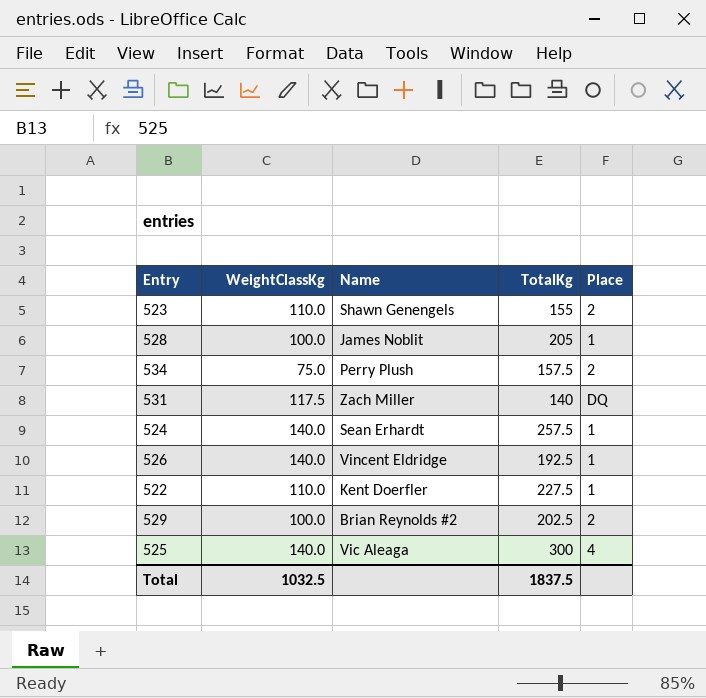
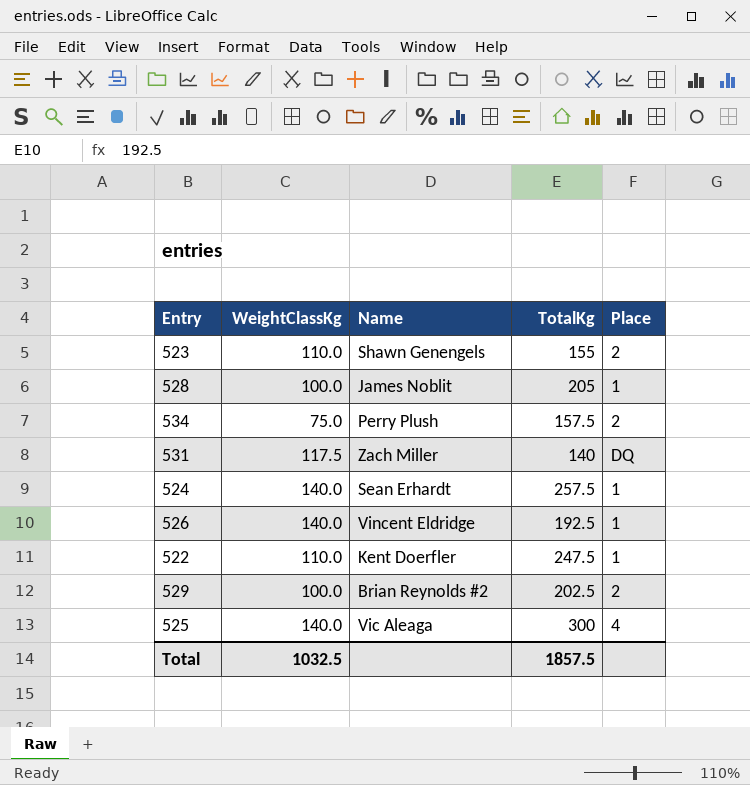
522 | TotalKg: 227.5 -> 247.5
Total | TotalKg: 1837.5 -> 1857.5

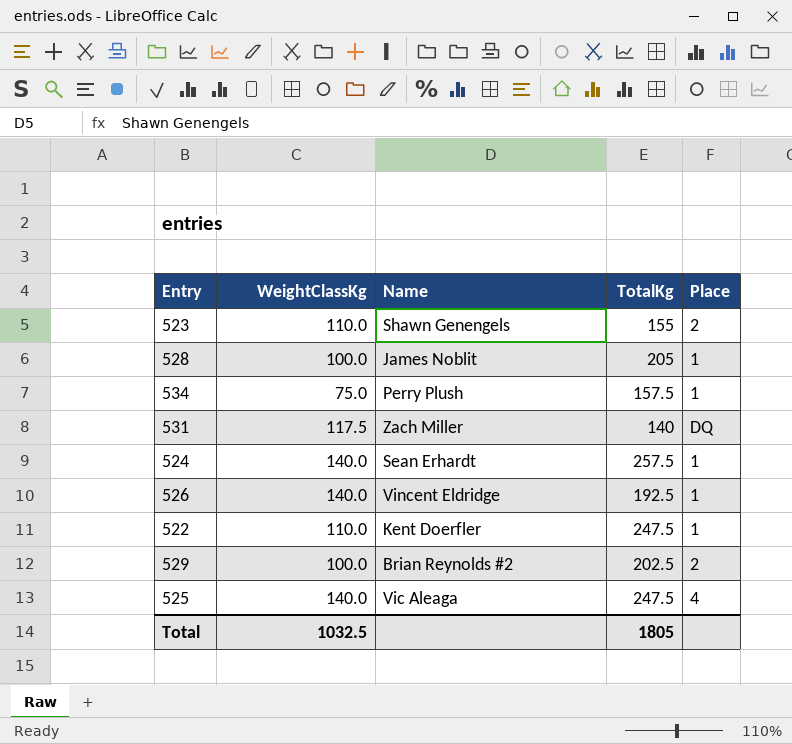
534 | Place: 2 -> 1
525 | TotalKg: 300 -> 247.5
Total | TotalKg: 1857.5 -> 1805

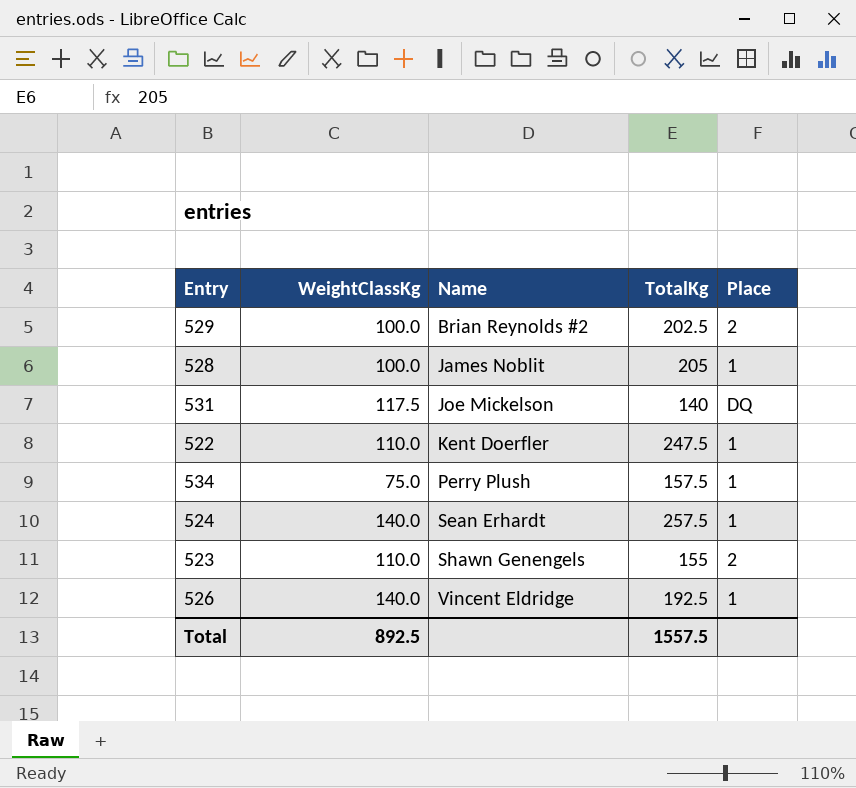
row order: none -> Name ascending
row 525: 140.0 | Vic Aleaga | 247.5 | 4 -> none
531 | Name: Zach Miller -> Joe Mickelson
Total | WeightClassKg: 1032.5 -> 892.5
Total | TotalKg: 1805 -> 1557.5

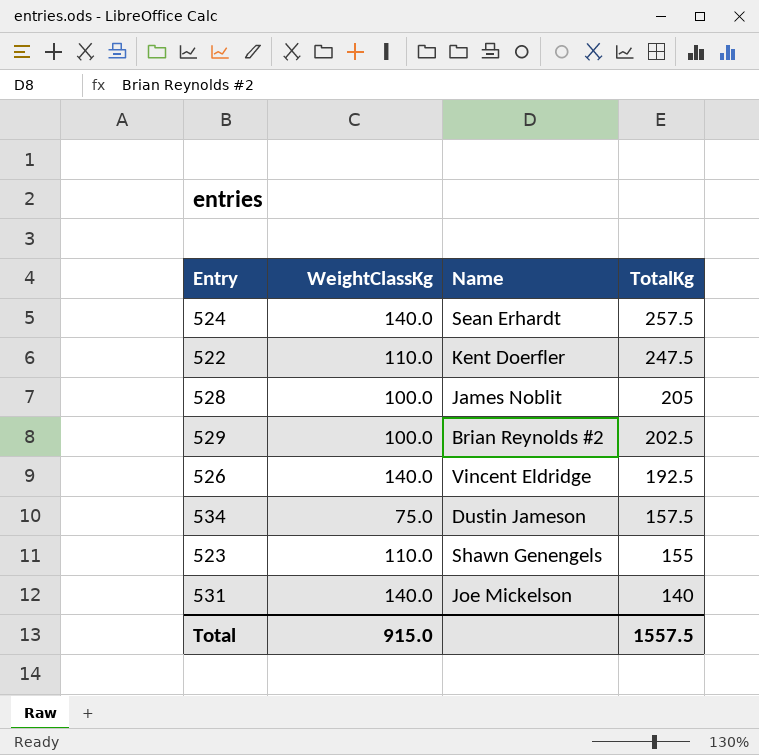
row order: Name ascending -> TotalKg descending
column Place | position: 5 -> none
534 | Name: Perry Plush -> Dustin Jameson
531 | WeightClassKg: 117.5 -> 140.0
Total | WeightClassKg: 892.5 -> 915.0

